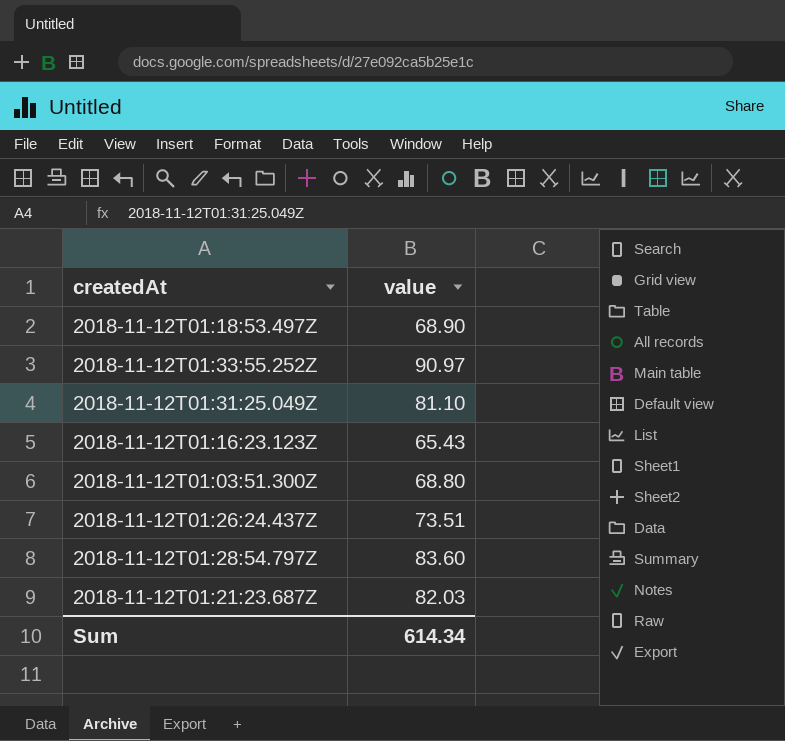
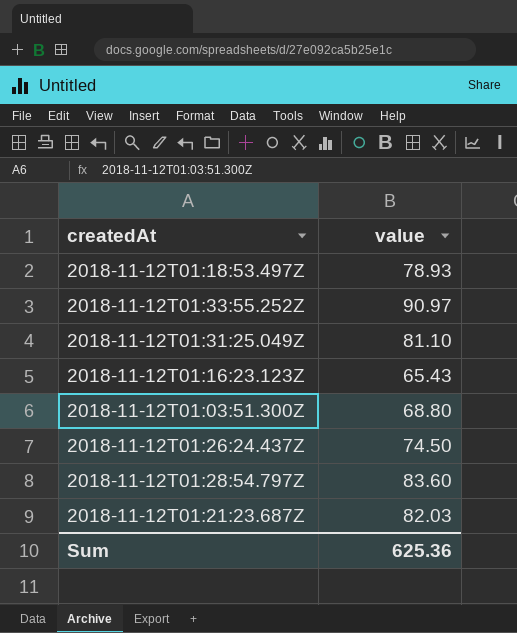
2018-11-12T01:18:53.497Z | value: 68.90 -> 78.93
2018-11-12T01:26:24.437Z | value: 73.51 -> 74.50
Sum | value: 614.34 -> 625.36

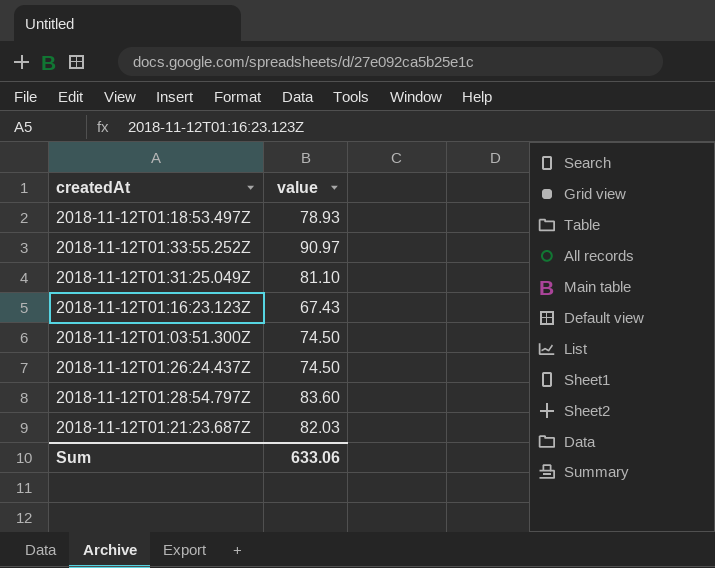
2018-11-12T01:16:23.123Z | value: 65.43 -> 67.43
2018-11-12T01:03:51.300Z | value: 68.80 -> 74.50
Sum | value: 625.36 -> 633.06

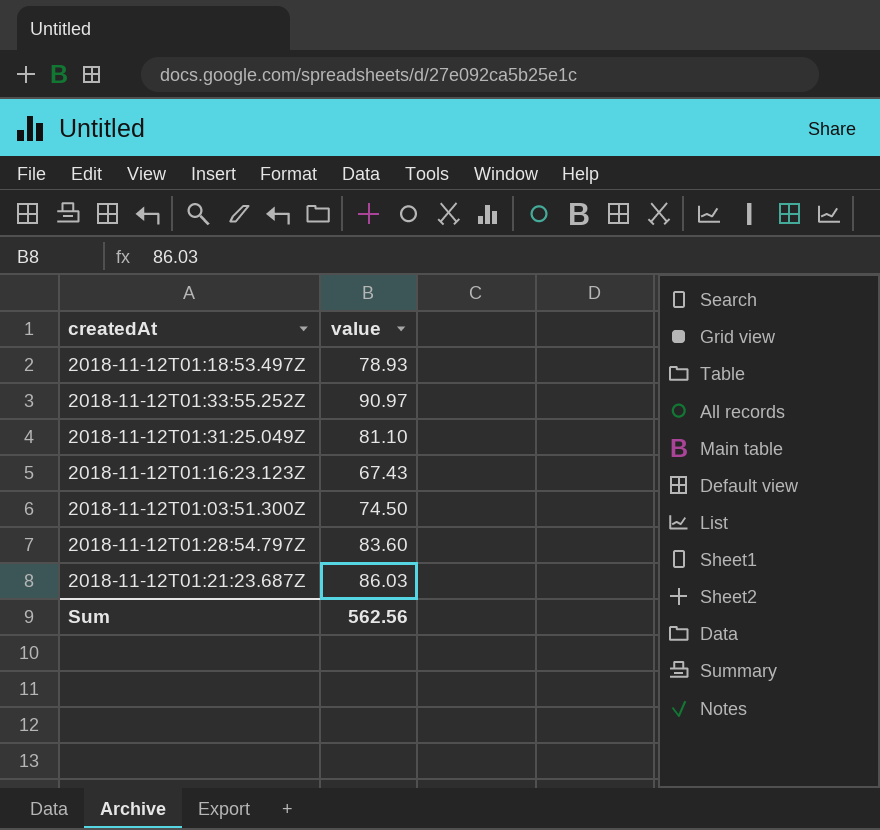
row 2018-11-12T01:26:24.437Z: 74.50 -> none
2018-11-12T01:21:23.687Z | value: 82.03 -> 86.03
Sum | value: 633.06 -> 562.56

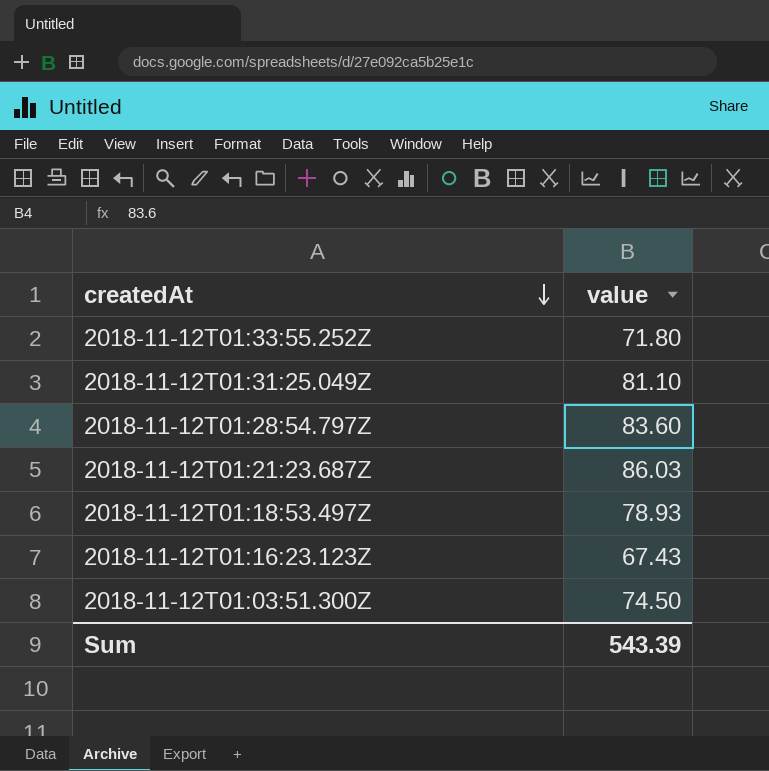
row order: none -> createdAt descending
2018-11-12T01:33:55.252Z | value: 90.97 -> 71.80
Sum | value: 562.56 -> 543.39

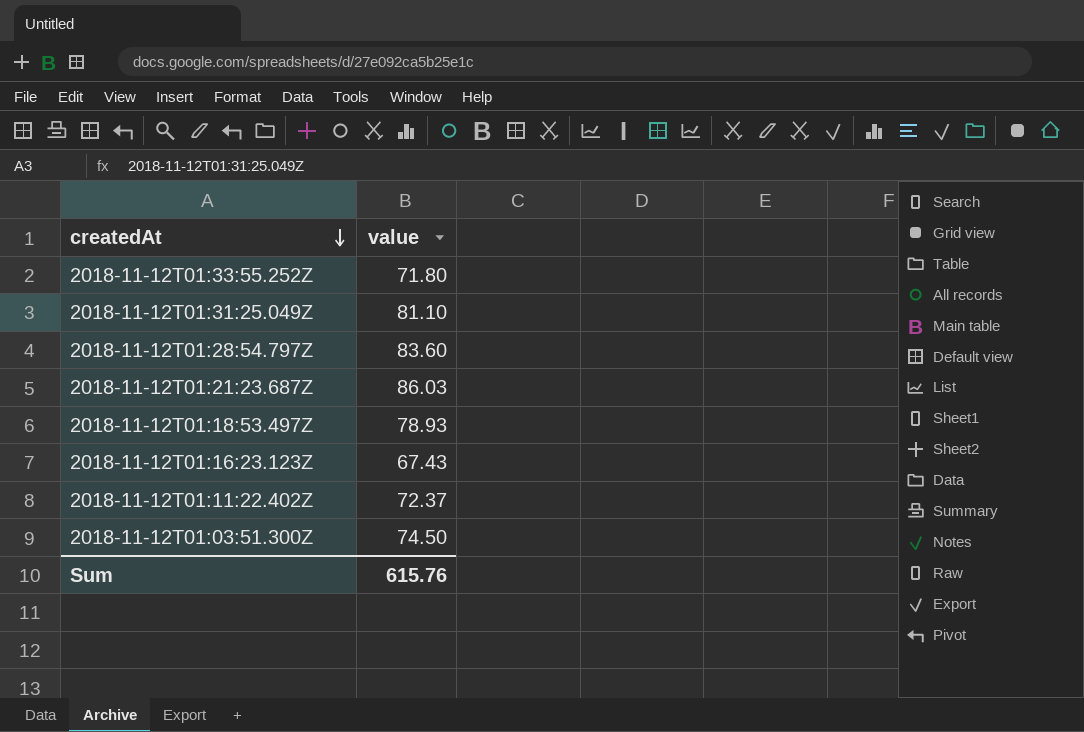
row 2018-11-12T01:11:22.402Z: none -> 72.37
Sum | value: 543.39 -> 615.76

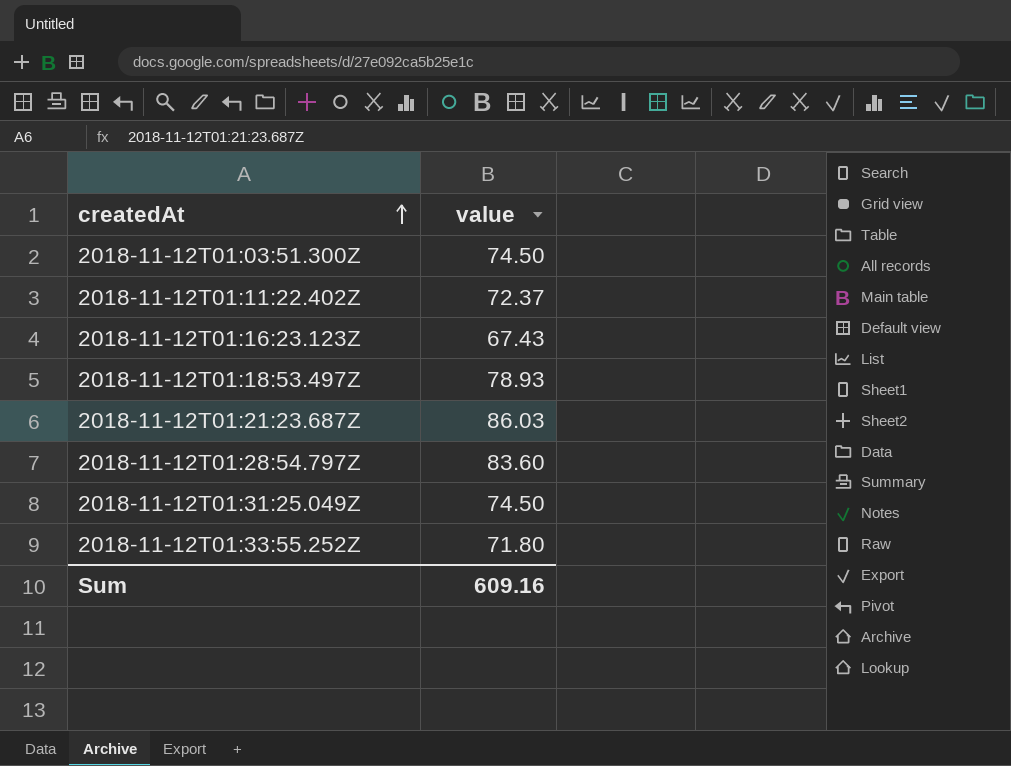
row order: createdAt descending -> createdAt ascending
2018-11-12T01:31:25.049Z | value: 81.10 -> 74.50
Sum | value: 615.76 -> 609.16

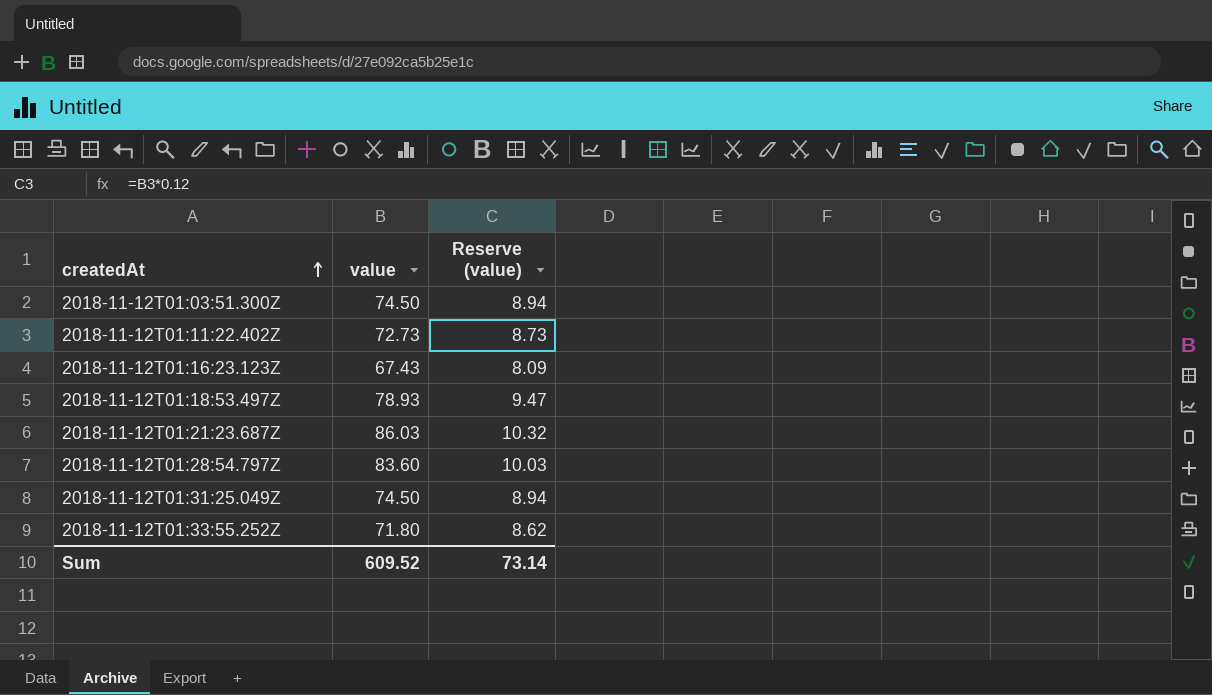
column Reserve (value) | formula: none -> [value] * 0.12
2018-11-12T01:11:22.402Z | value: 72.37 -> 72.73
Sum | value: 609.16 -> 609.52

